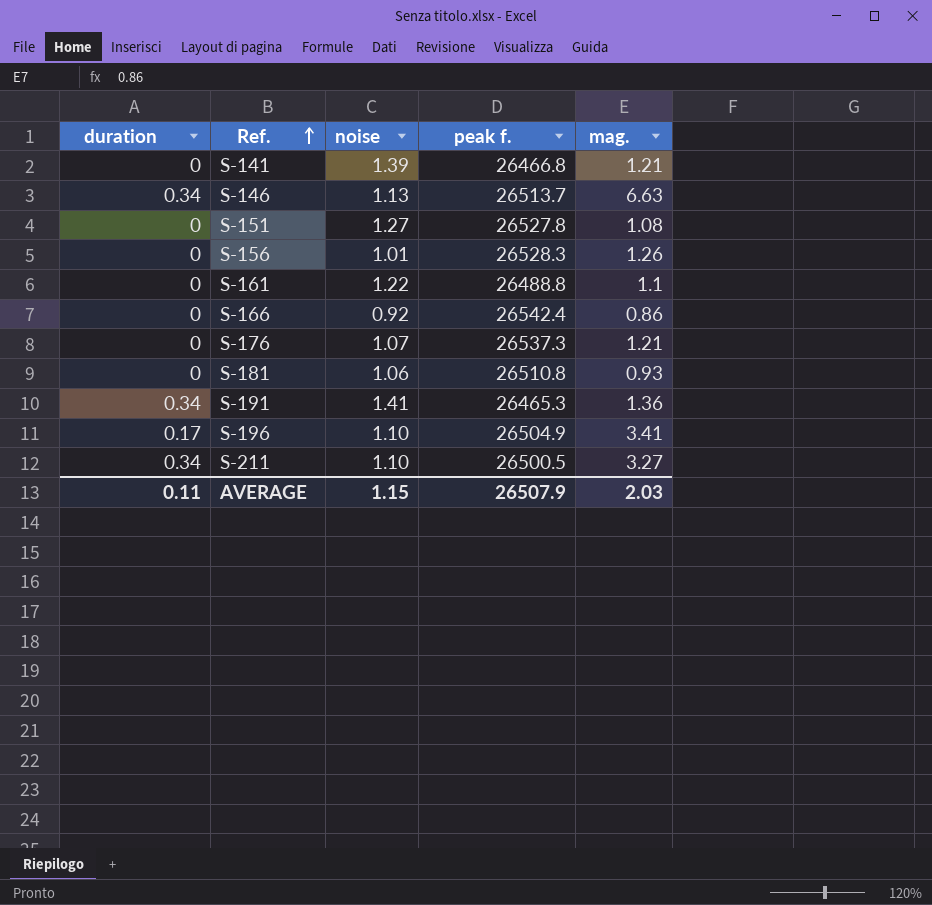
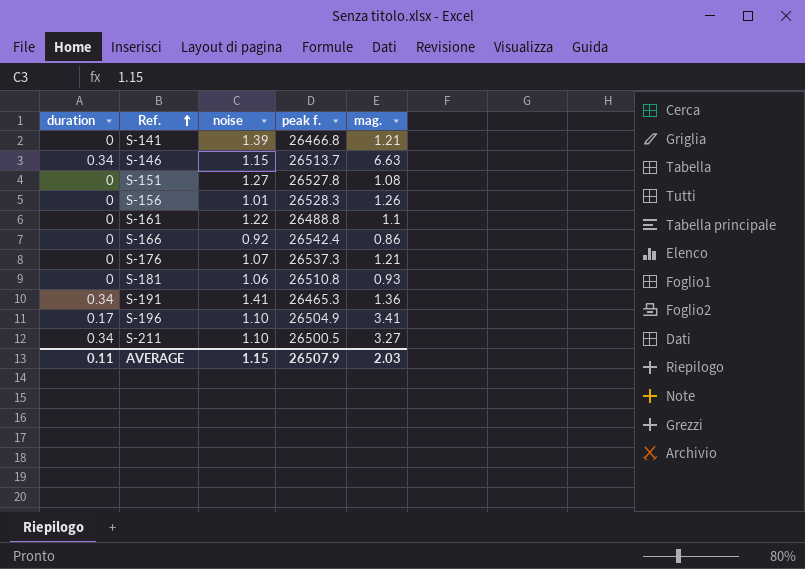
S-146 | noise: 1.13 -> 1.15

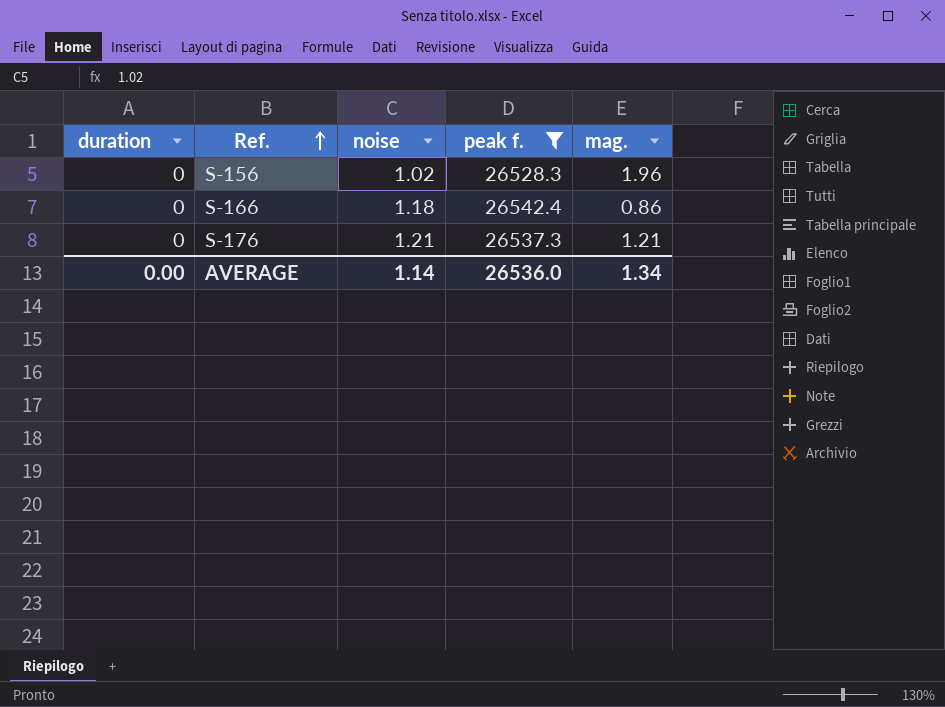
filter: none -> peak f. >= 26528.3
S-156 | noise: 1.01 -> 1.02
S-156 | mag.: 1.26 -> 1.96
S-166 | noise: 0.92 -> 1.18
S-176 | noise: 1.07 -> 1.21
AVERAGE | duration: 0.11 -> 0.00
AVERAGE | noise: 1.15 -> 1.14
AVERAGE | peak f.: 26507.9 -> 26536.0
AVERAGE | mag.: 2.03 -> 1.34

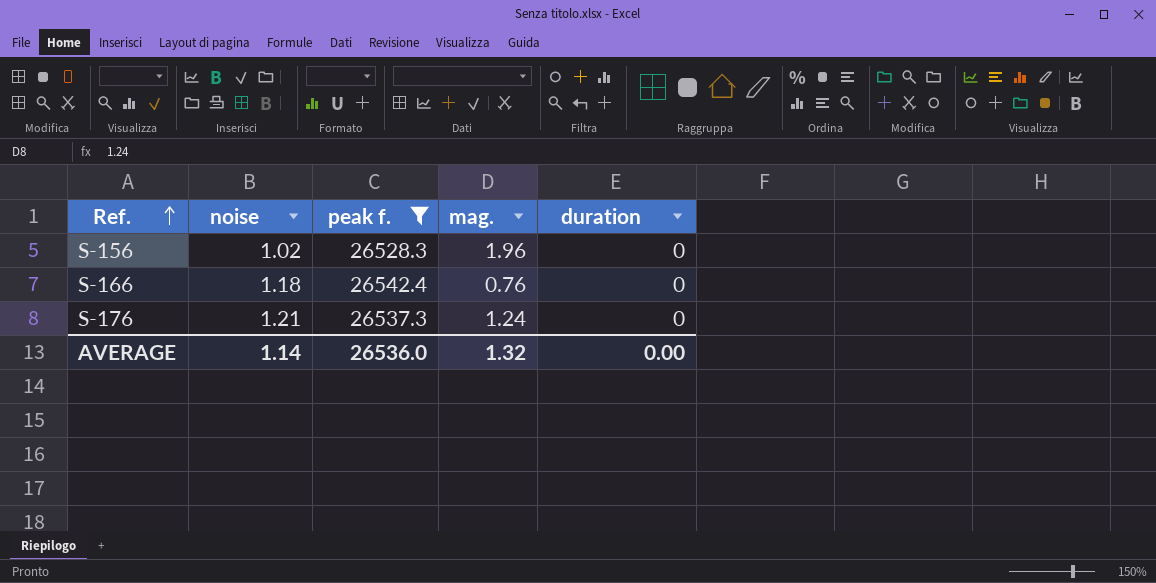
column duration | position: 1 -> 5
S-166 | mag.: 0.86 -> 0.76
S-176 | mag.: 1.21 -> 1.24
AVERAGE | mag.: 1.34 -> 1.32

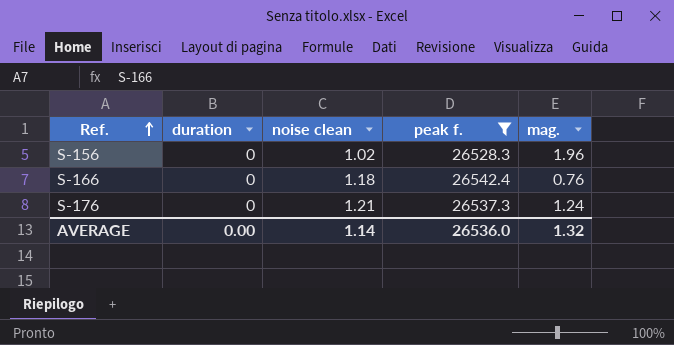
column duration | position: 5 -> 2
column name: noise -> noise clean

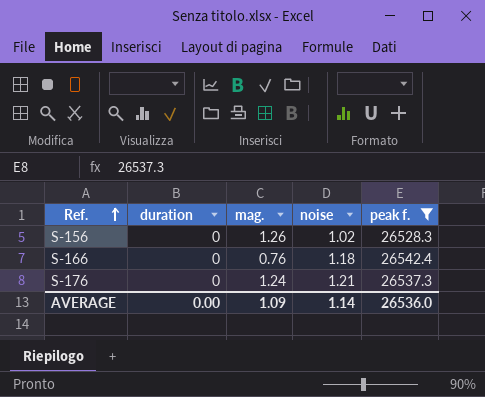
column mag. | position: 5 -> 3
column name: noise clean -> noise
S-156 | mag.: 1.96 -> 1.26
AVERAGE | mag.: 1.32 -> 1.09

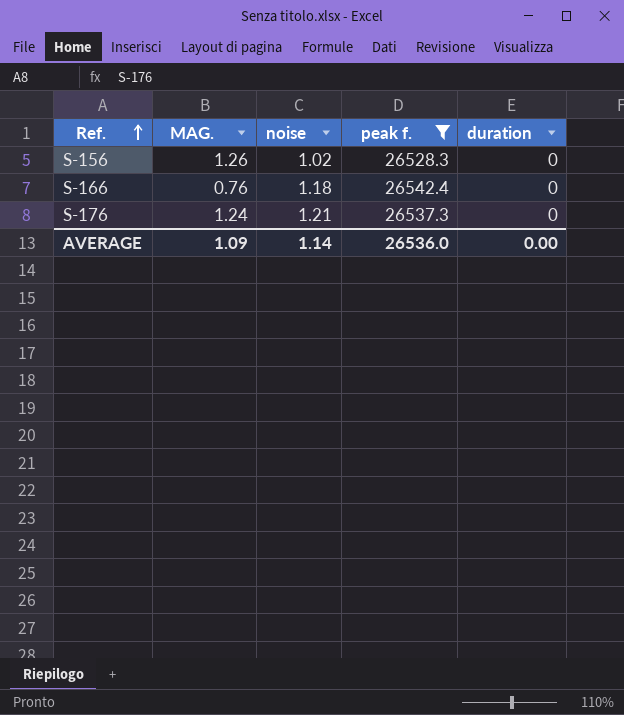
column name: mag. -> MAG.
column duration | position: 2 -> 5

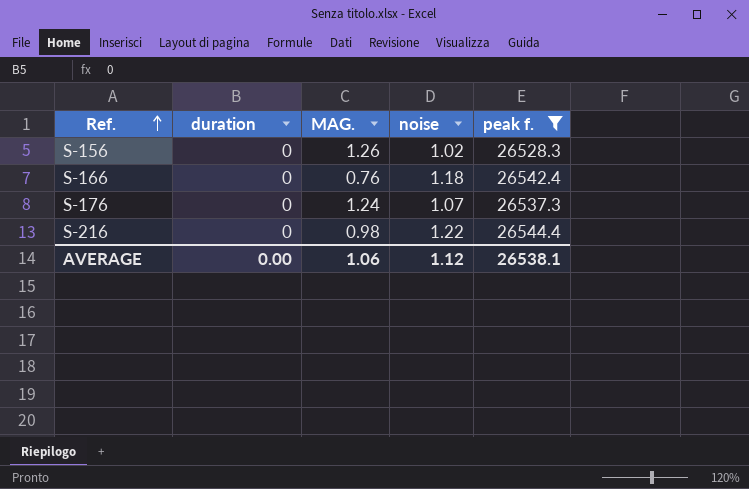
column duration | position: 5 -> 2
S-176 | noise: 1.21 -> 1.07
row S-216: none -> 0 | 0.98 | 1.22 | 26544.4
AVERAGE | MAG.: 1.09 -> 1.06
AVERAGE | noise: 1.14 -> 1.12
AVERAGE | peak f.: 26536.0 -> 26538.1

